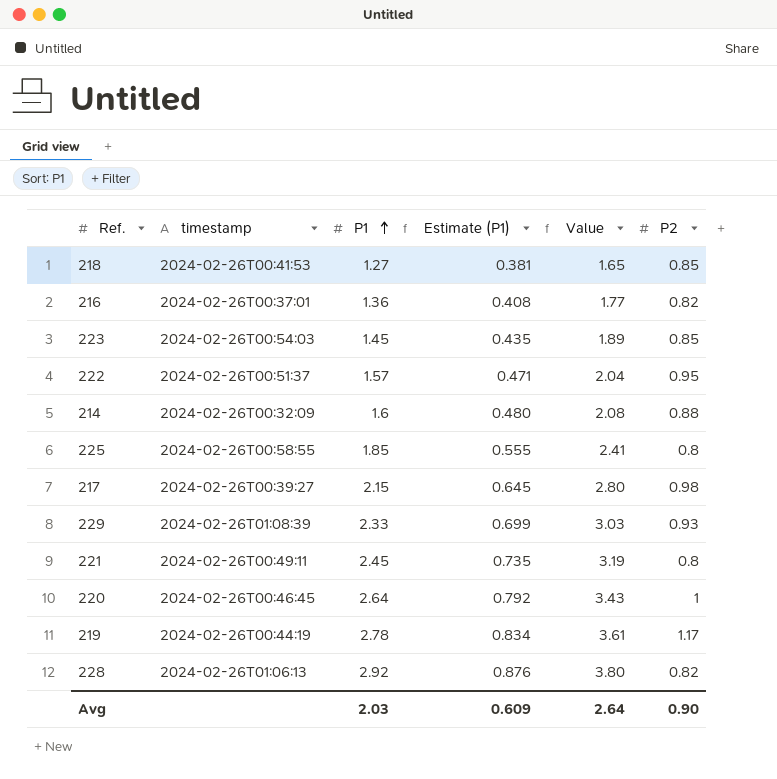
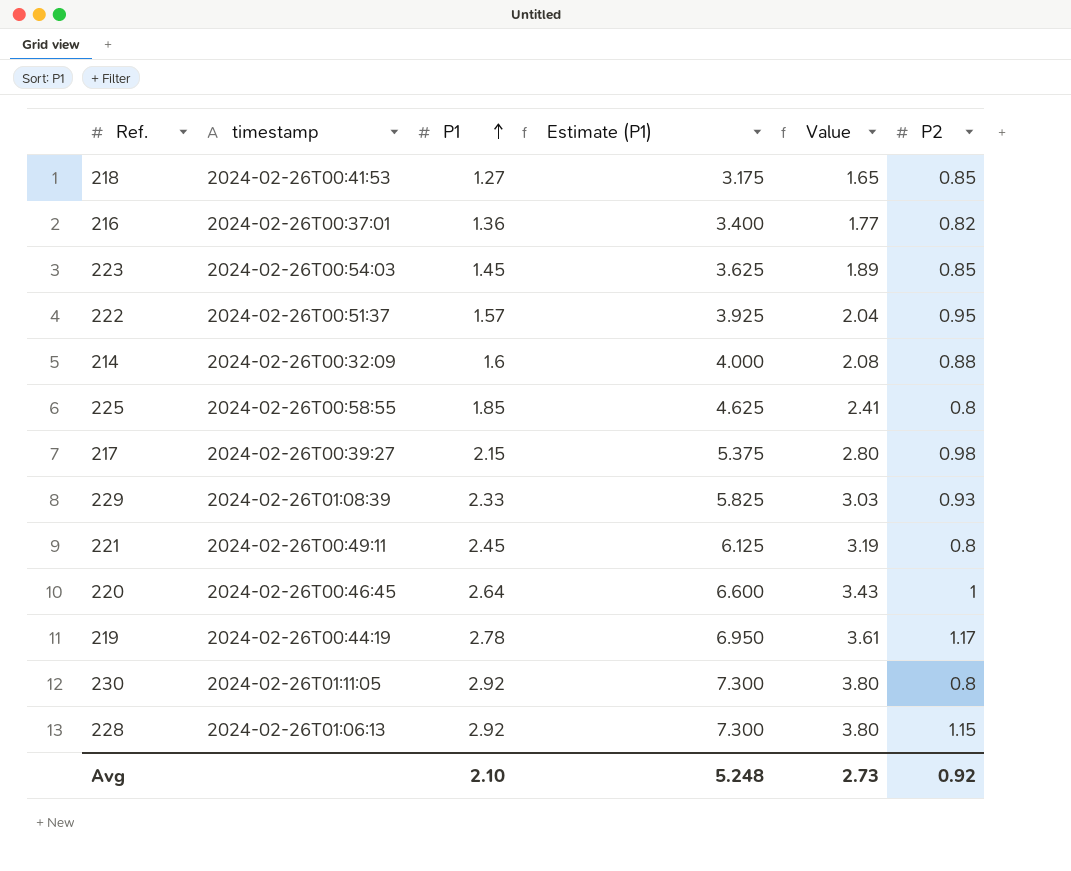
column Estimate (P1) | formula: [P1] * 0.3 -> [P1] * 2.5
row 230: none -> 2024-02-26T01:11:05 | 2.92 | 7.300 | 3.80 | 0.8
228 | P2: 0.82 -> 1.15
Avg | P1: 2.03 -> 2.10
Avg | Estimate (P1): 0.609 -> 5.248
Avg | Value: 2.64 -> 2.73
Avg | P2: 0.90 -> 0.92

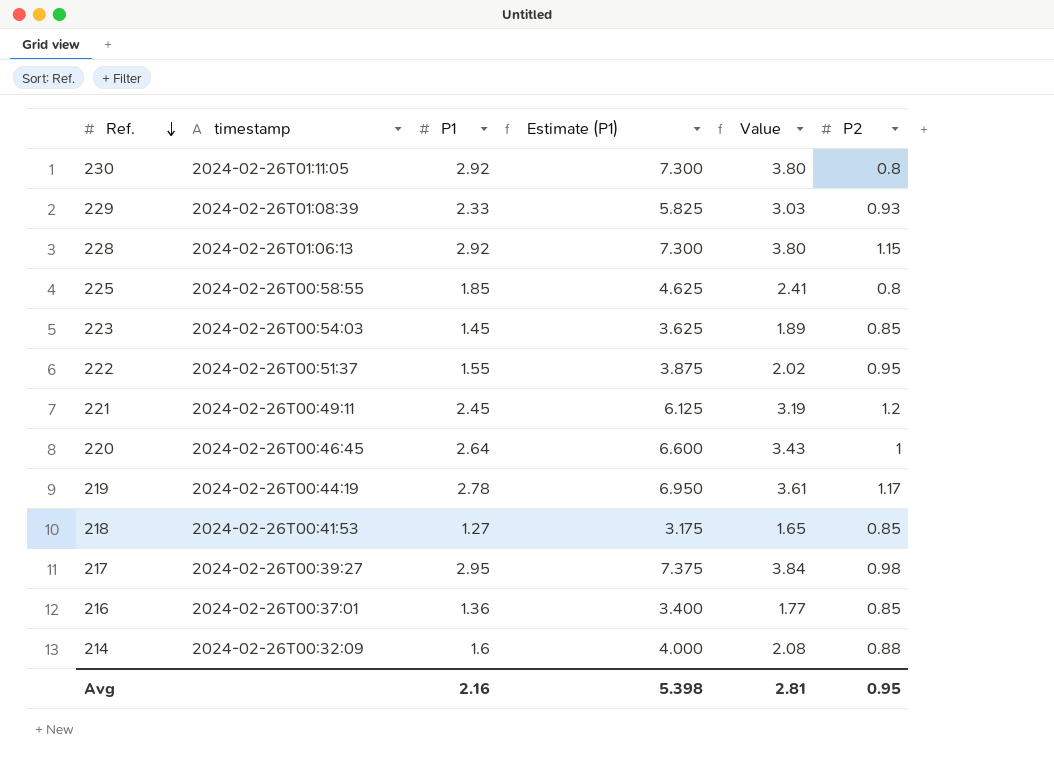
row order: P1 ascending -> Ref. descending
222 | P1: 1.57 -> 1.55
222 | Estimate (P1): 3.925 -> 3.875
222 | Value: 2.04 -> 2.02
221 | P2: 0.8 -> 1.2
217 | P1: 2.15 -> 2.95
217 | Estimate (P1): 5.375 -> 7.375
217 | Value: 2.80 -> 3.84
216 | P2: 0.82 -> 0.85
Avg | P1: 2.10 -> 2.16
Avg | Estimate (P1): 5.248 -> 5.398
Avg | Value: 2.73 -> 2.81
Avg | P2: 0.92 -> 0.95

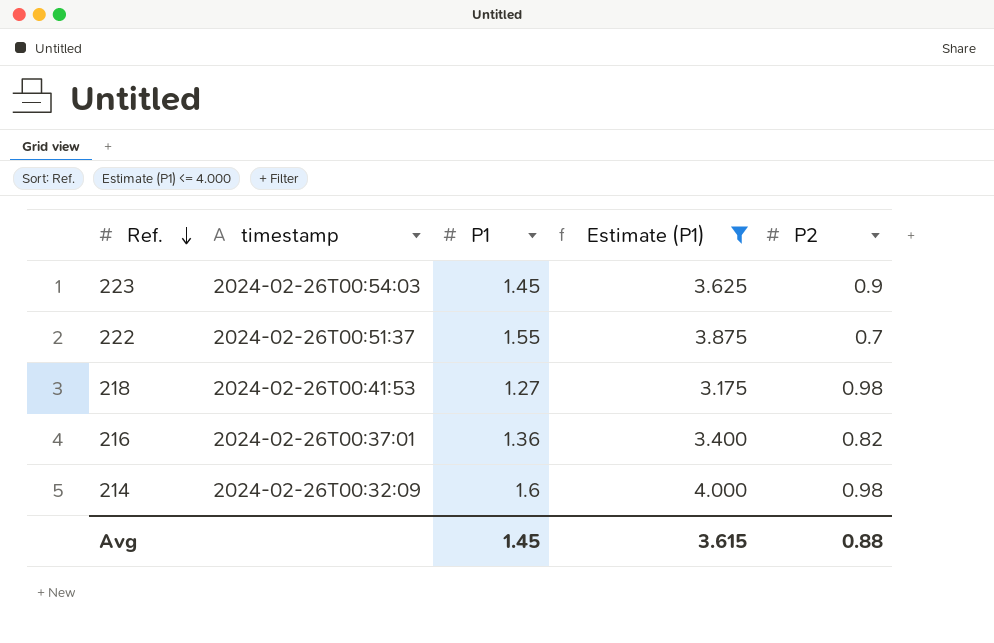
filter: none -> Estimate (P1) <= 4.000
column Value | formula: [P1] * 1.3 -> none
223 | P2: 0.85 -> 0.9
222 | P2: 0.95 -> 0.7
218 | P2: 0.85 -> 0.98
216 | P2: 0.85 -> 0.82
214 | P2: 0.88 -> 0.98
Avg | P1: 2.16 -> 1.45
Avg | Estimate (P1): 5.398 -> 3.615
Avg | P2: 0.95 -> 0.88

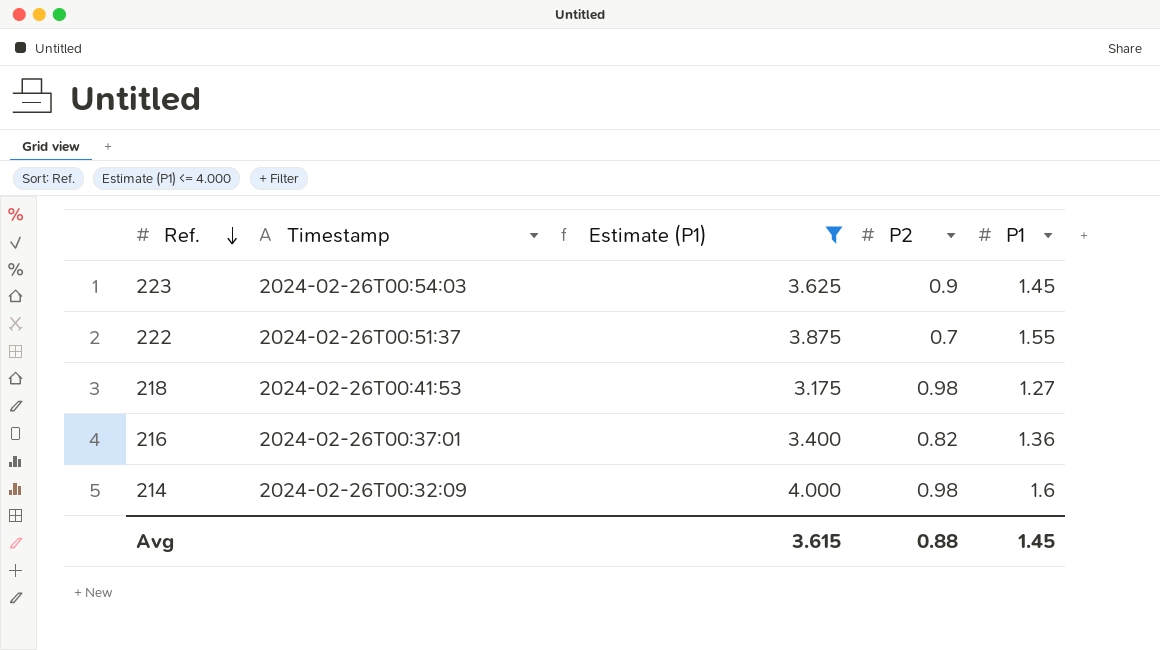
column name: timestamp -> Timestamp
column P1 | position: 3 -> 5

